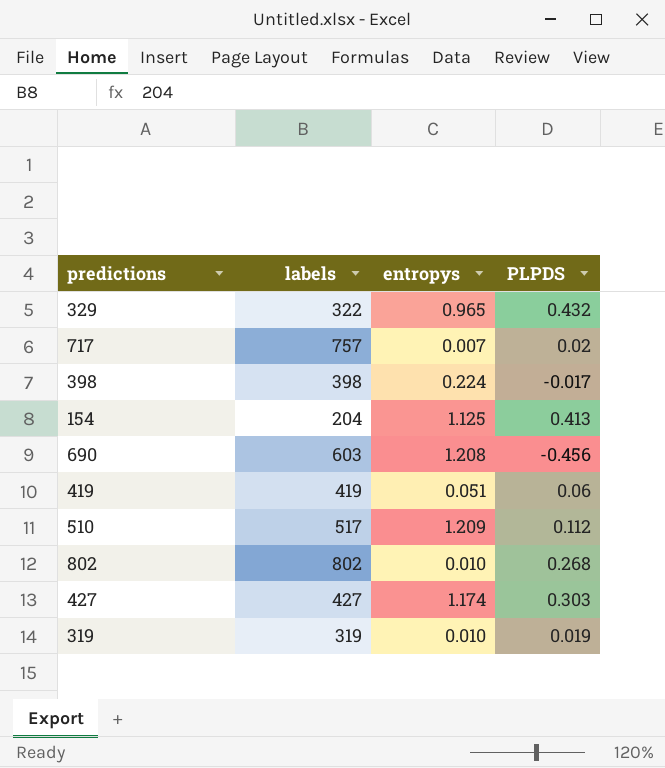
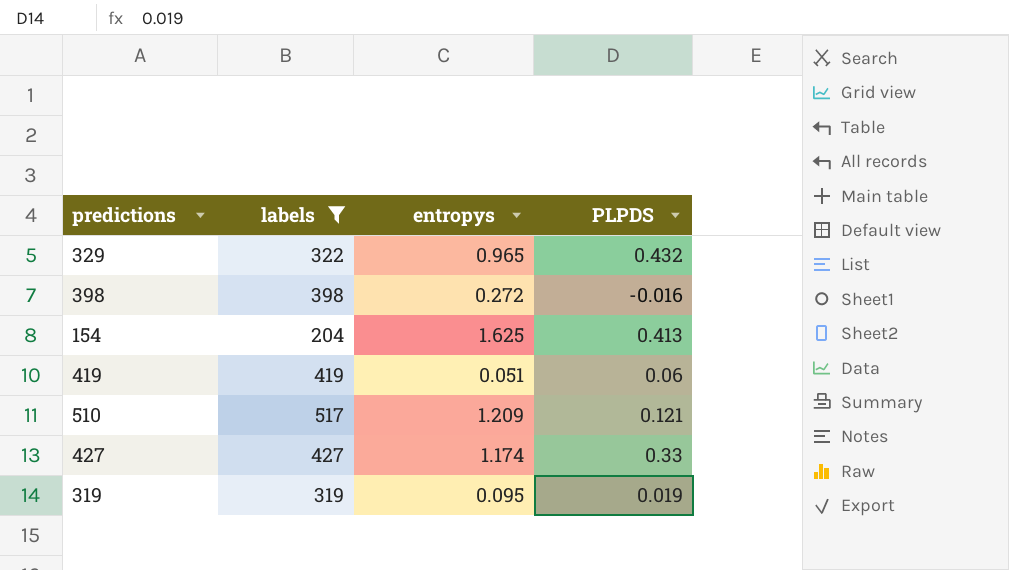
filter: none -> labels <= 517
398 | entropys: 0.224 -> 0.272
398 | PLPDS: -0.017 -> -0.016
154 | entropys: 1.125 -> 1.625
510 | PLPDS: 0.112 -> 0.121
427 | PLPDS: 0.303 -> 0.33
319 | entropys: 0.010 -> 0.095

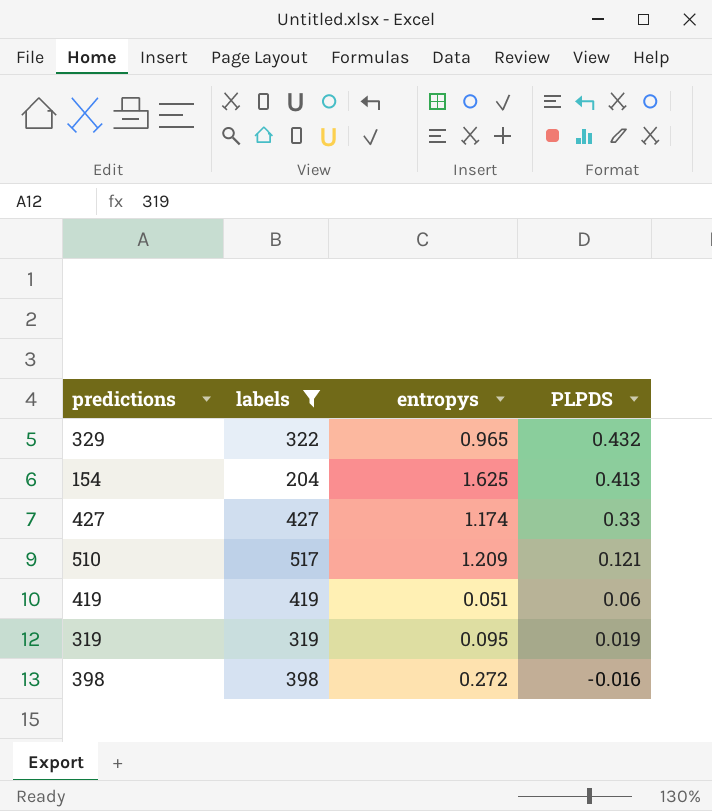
row order: none -> PLPDS descending

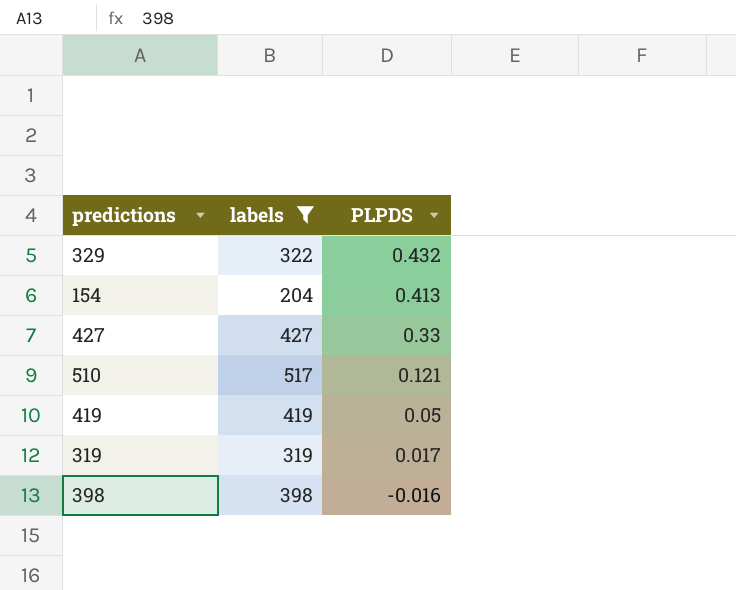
column entropys | position: 3 -> none
419 | PLPDS: 0.06 -> 0.05
319 | PLPDS: 0.019 -> 0.017

